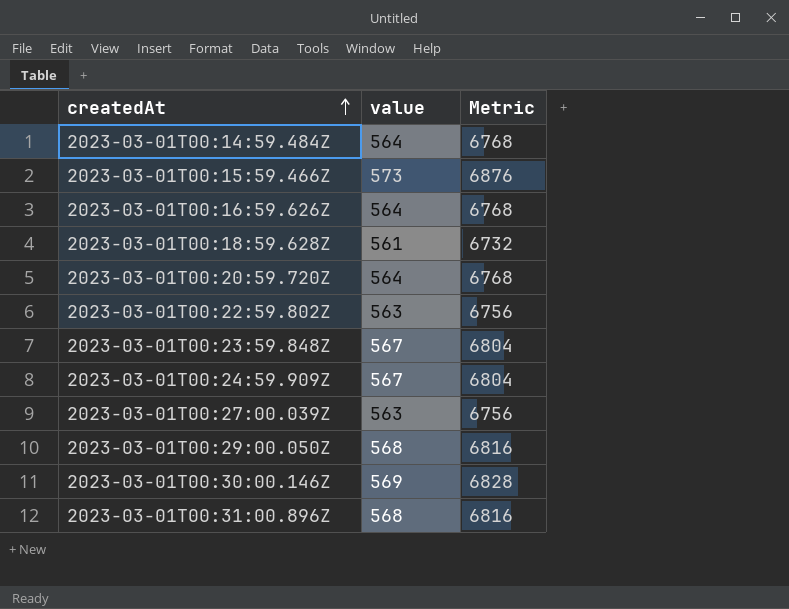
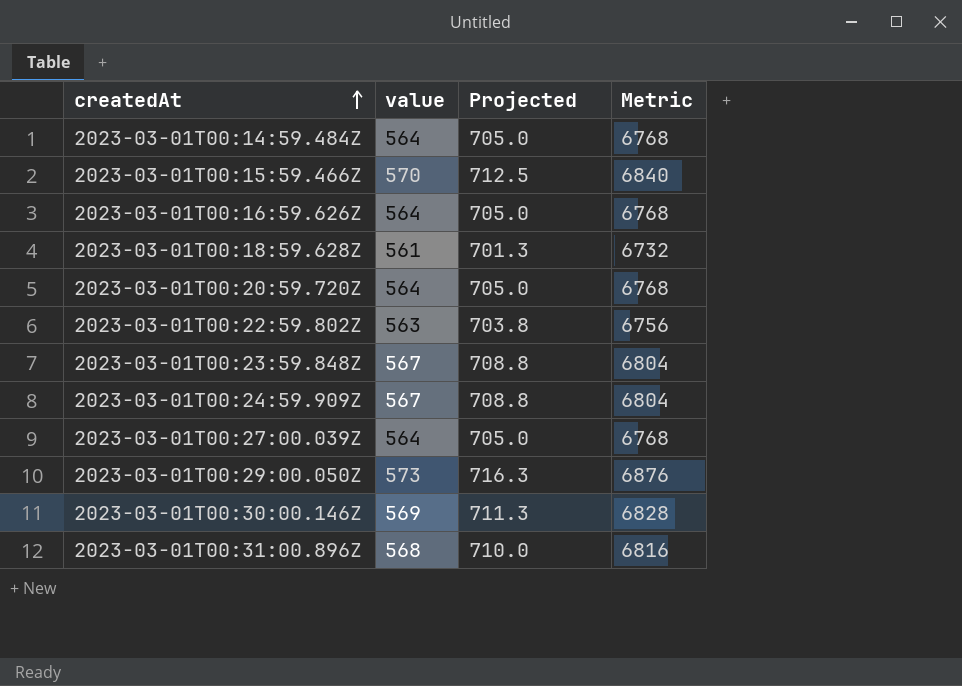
column Projected | formula: none -> [value] * 1.25
2023-03-01T00:15:59.466Z | value: 573 -> 570
2023-03-01T00:15:59.466Z | Metric: 6876 -> 6840
2023-03-01T00:27:00.039Z | value: 563 -> 564
2023-03-01T00:27:00.039Z | Metric: 6756 -> 6768
2023-03-01T00:29:00.050Z | value: 568 -> 573
2023-03-01T00:29:00.050Z | Metric: 6816 -> 6876

